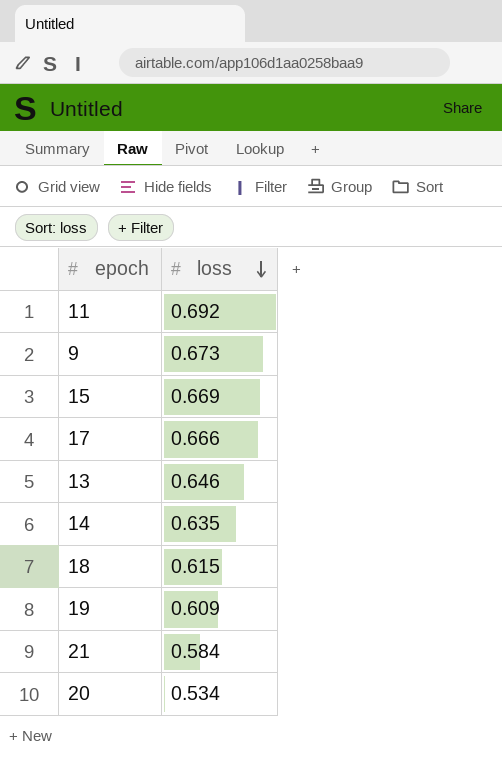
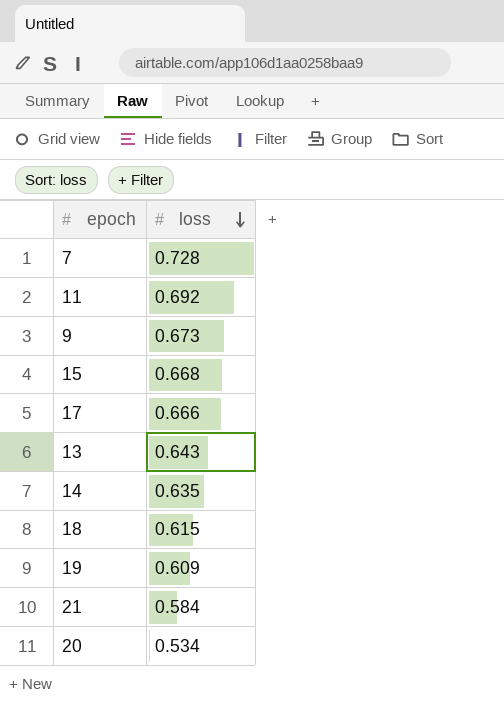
row 7: none -> 0.728
15 | loss: 0.669 -> 0.668
13 | loss: 0.646 -> 0.643

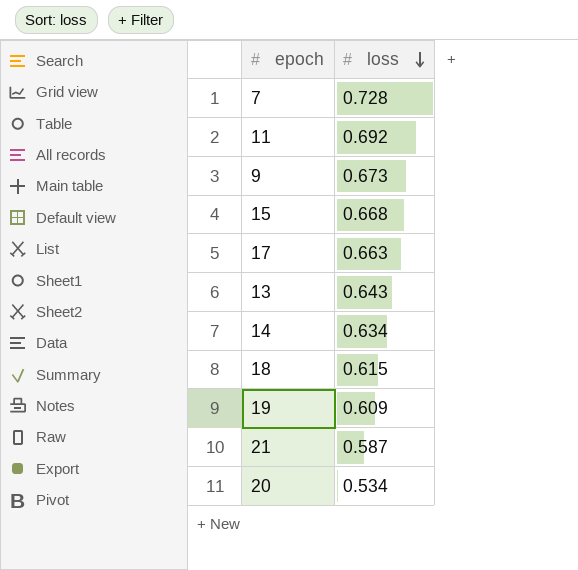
17 | loss: 0.666 -> 0.663
14 | loss: 0.635 -> 0.634
21 | loss: 0.584 -> 0.587

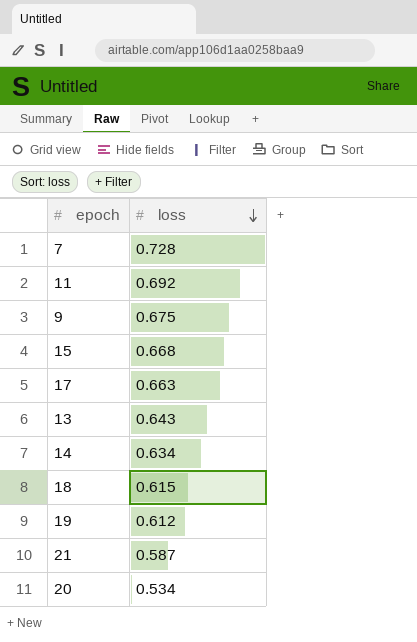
9 | loss: 0.673 -> 0.675
19 | loss: 0.609 -> 0.612

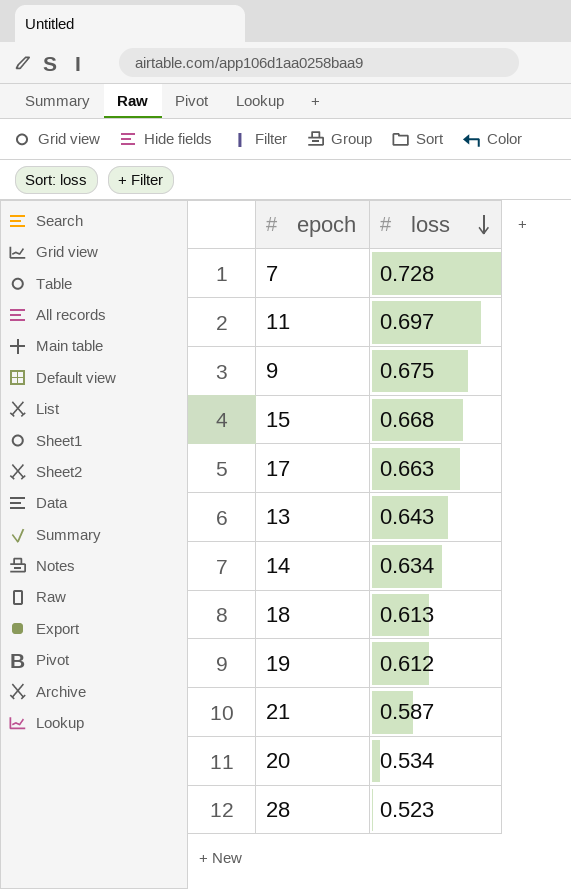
11 | loss: 0.692 -> 0.697
18 | loss: 0.615 -> 0.613
row 28: none -> 0.523

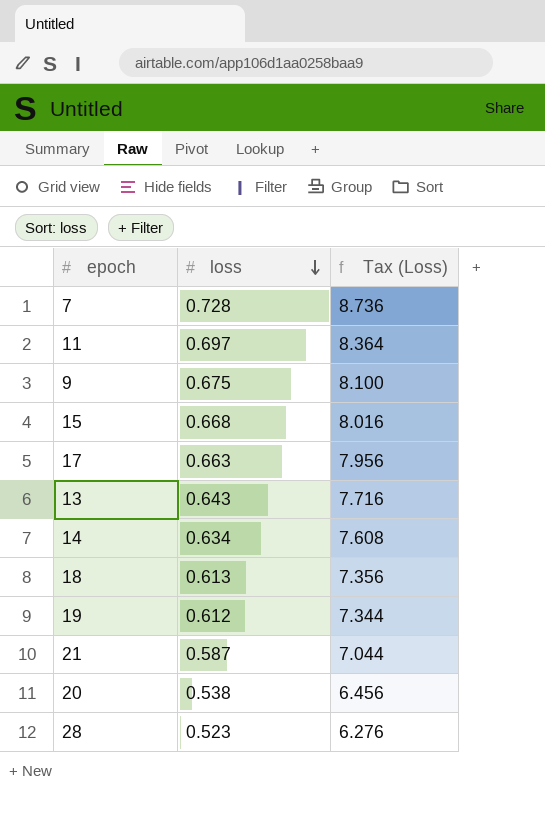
column Tax (Loss) | formula: none -> [loss] * 12
20 | loss: 0.534 -> 0.538

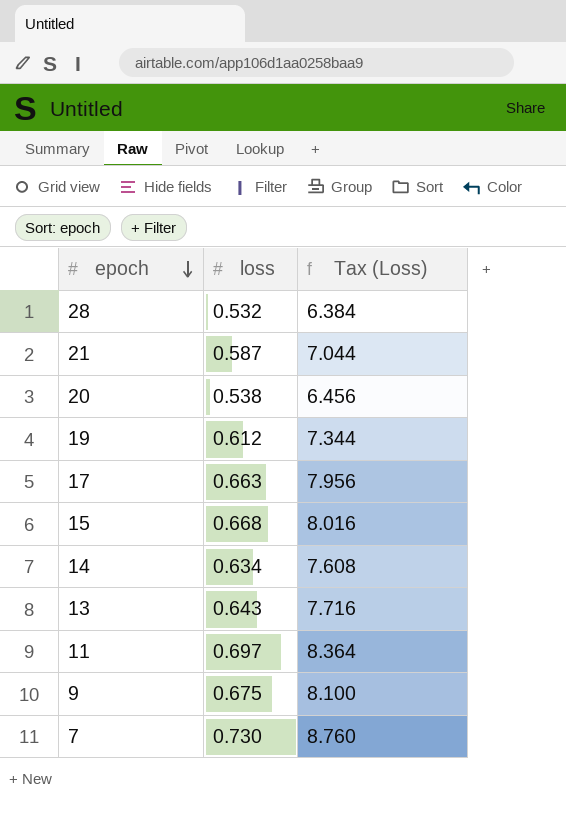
row order: loss descending -> epoch descending
row 18: 0.613 | 7.356 -> none
28 | loss: 0.523 -> 0.532
28 | Tax (Loss): 6.276 -> 6.384
7 | loss: 0.728 -> 0.730
7 | Tax (Loss): 8.736 -> 8.760

